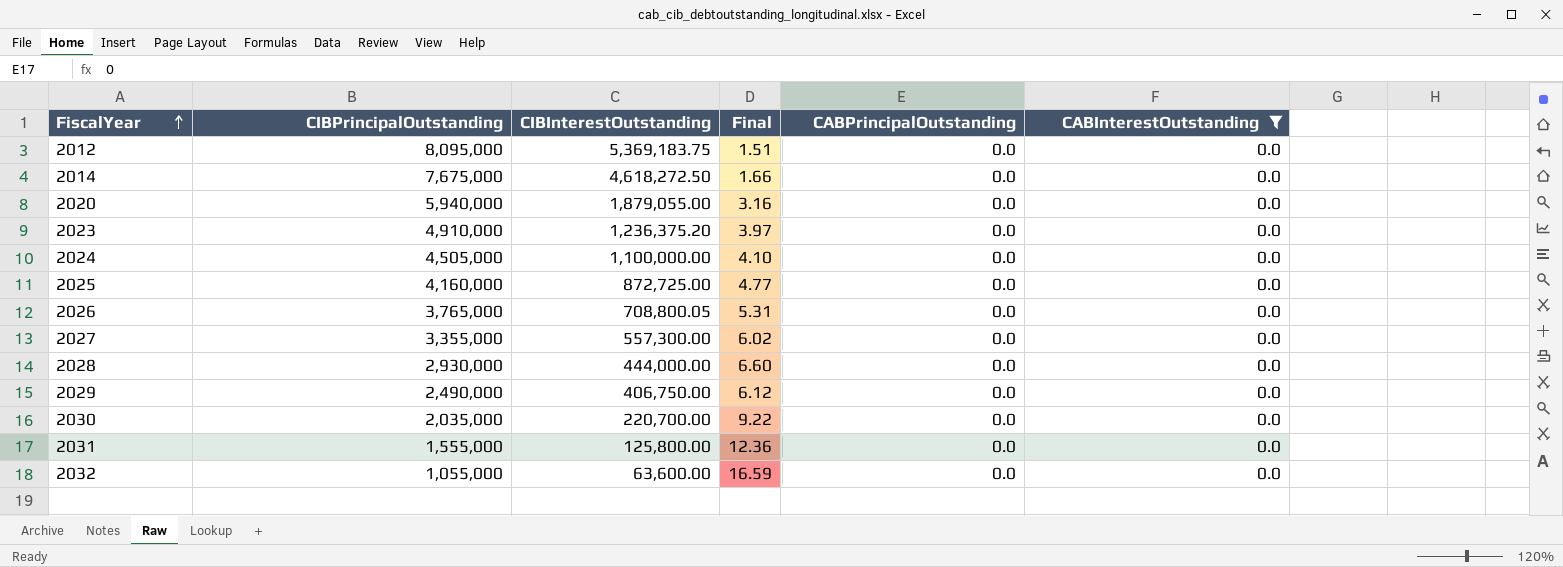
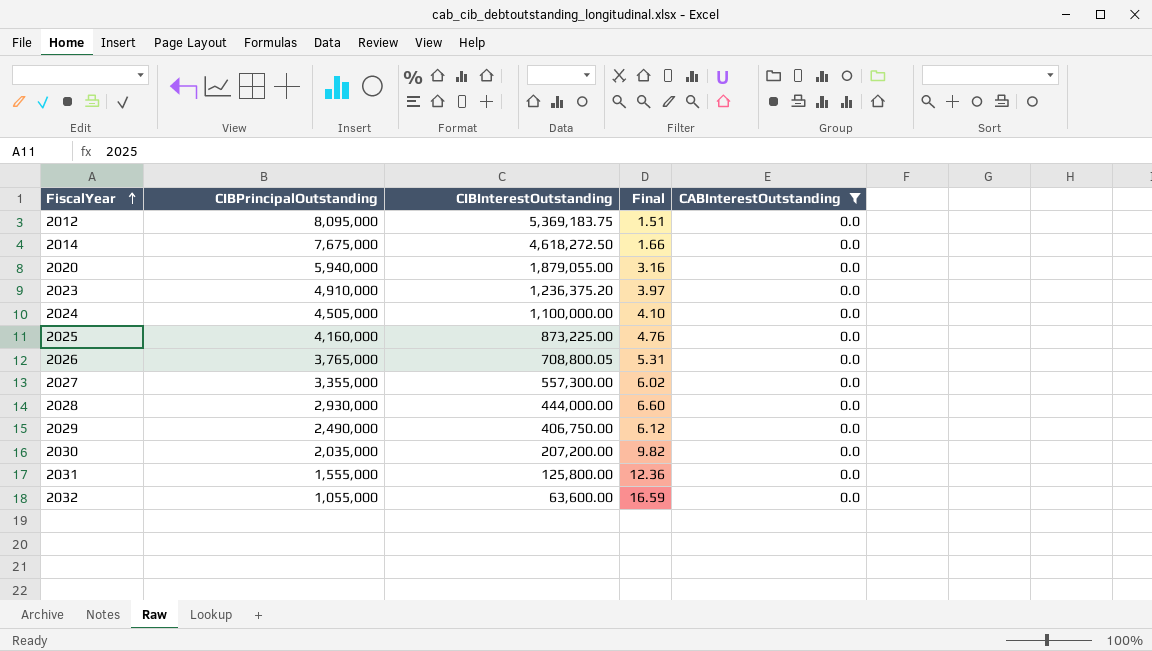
column CABPrincipalOutstanding | position: 5 -> none
2025 | CIBInterestOutstanding: 872,725.00 -> 873,225.00
2025 | Final: 4.77 -> 4.76
2030 | CIBInterestOutstanding: 220,700.00 -> 207,200.00
2030 | Final: 9.22 -> 9.82

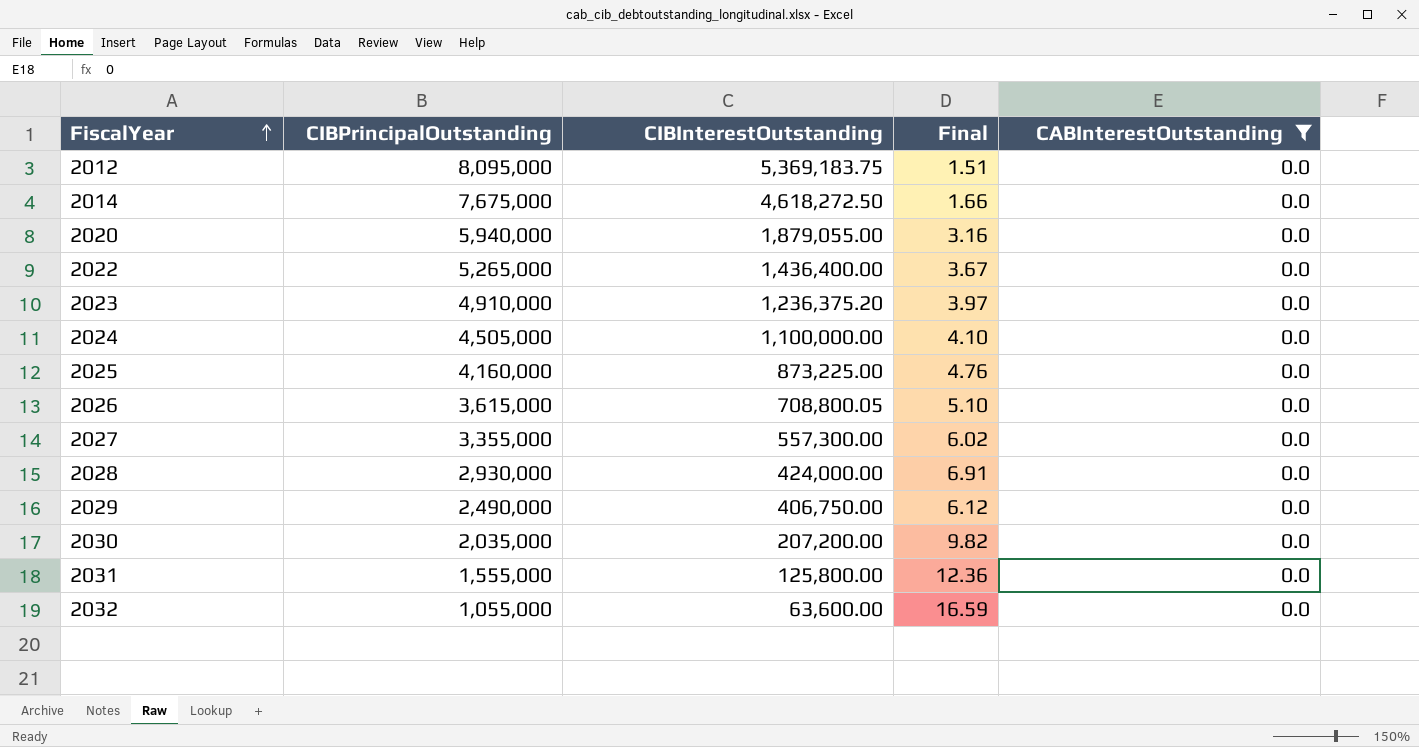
row 2022: none -> 5,265,000 | 1,436,400.00 | 3.67 | 0.0
2026 | CIBPrincipalOutstanding: 3,765,000 -> 3,615,000
2026 | Final: 5.31 -> 5.10
2028 | CIBInterestOutstanding: 444,000.00 -> 424,000.00
2028 | Final: 6.60 -> 6.91

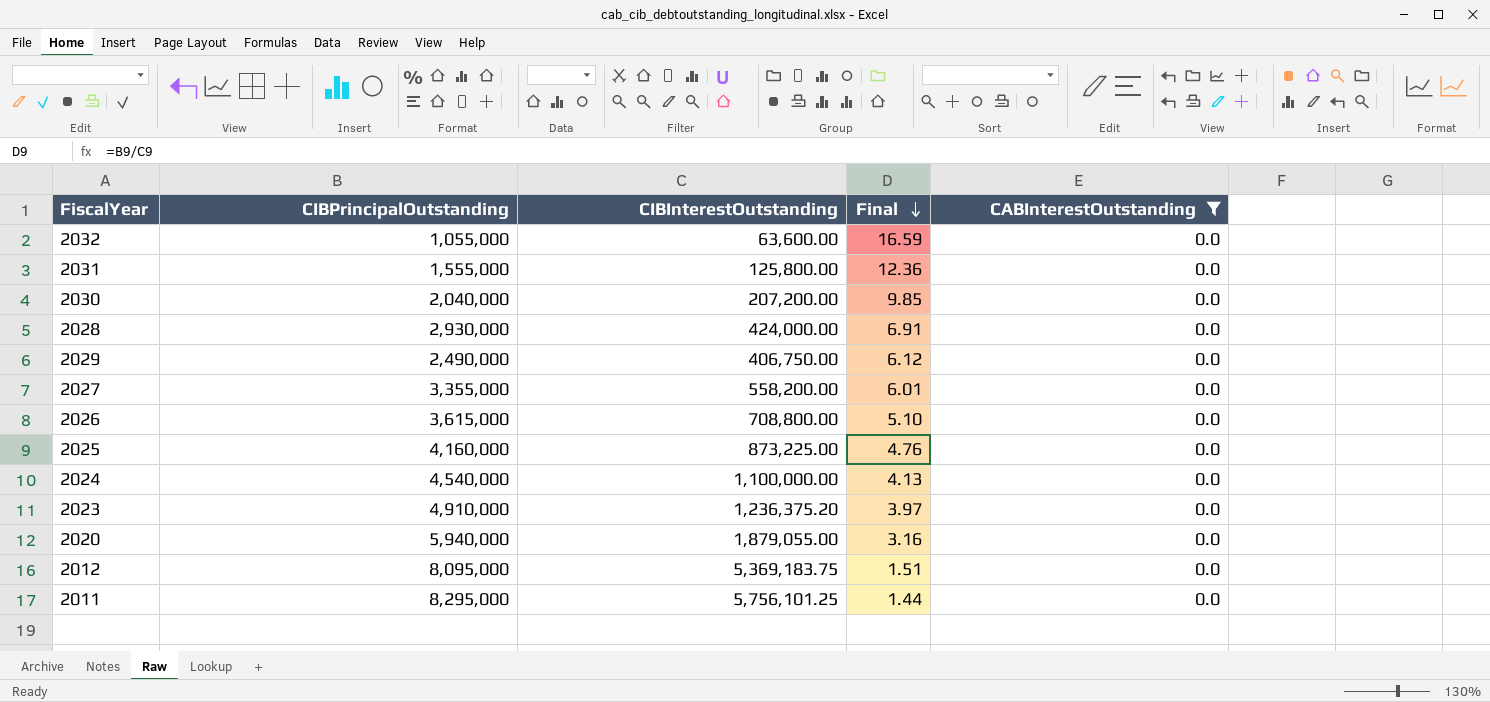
row order: FiscalYear ascending -> Final descending
row 2014: 7,675,000 | 4,618,272.50 | 1.66 | 0.0 -> none
row 2022: 5,265,000 | 1,436,400.00 | 3.67 | 0.0 -> none
2030 | CIBPrincipalOutstanding: 2,035,000 -> 2,040,000
2030 | Final: 9.82 -> 9.85
2027 | CIBInterestOutstanding: 557,300.00 -> 558,200.00
2027 | Final: 6.02 -> 6.01
2026 | CIBInterestOutstanding: 708,800.05 -> 708,800.00
2024 | CIBPrincipalOutstanding: 4,505,000 -> 4,540,000
2024 | Final: 4.10 -> 4.13
row 2011: none -> 8,295,000 | 5,756,101.25 | 1.44 | 0.0

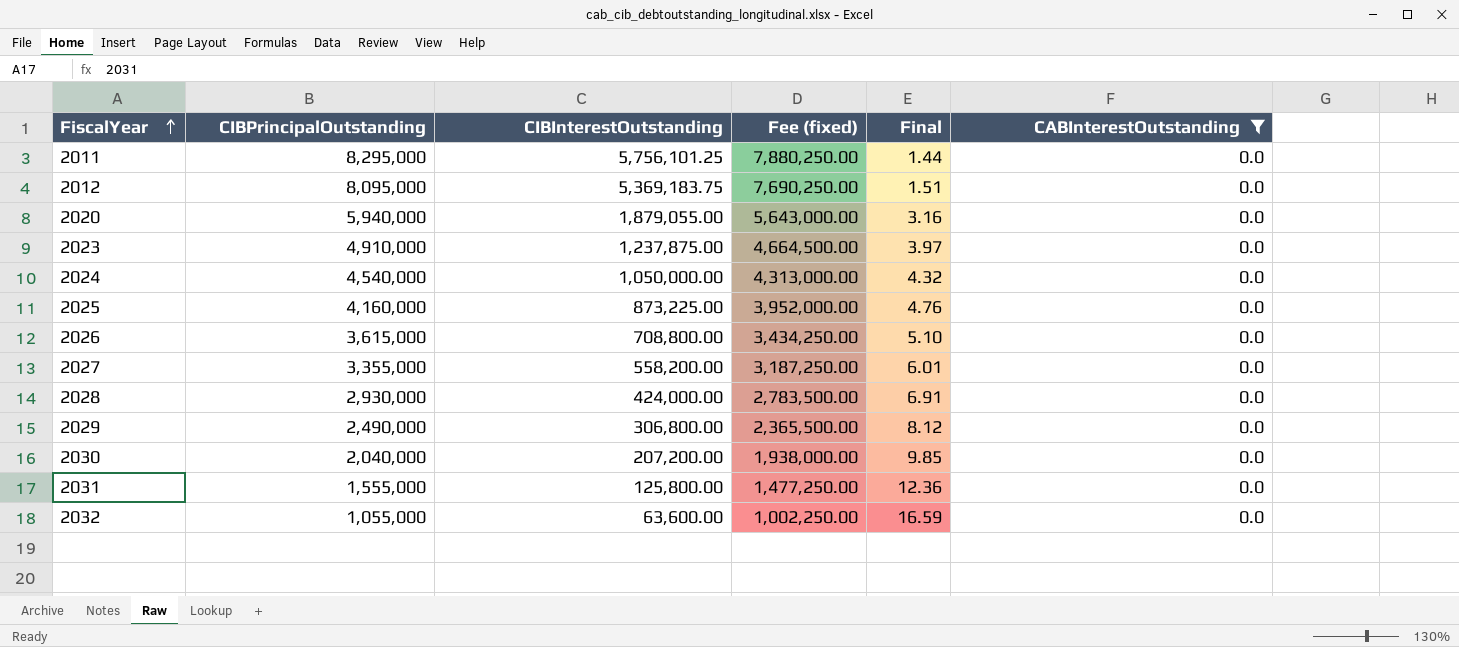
row order: Final descending -> FiscalYear ascending
column Fee (fixed) | formula: none -> [CIBPrincipalOutstanding] * 0.95
2023 | CIBInterestOutstanding: 1,236,375.20 -> 1,237,875.00
2024 | CIBInterestOutstanding: 1,100,000.00 -> 1,050,000.00
2024 | Final: 4.13 -> 4.32
2029 | CIBInterestOutstanding: 406,750.00 -> 306,800.00
2029 | Final: 6.12 -> 8.12

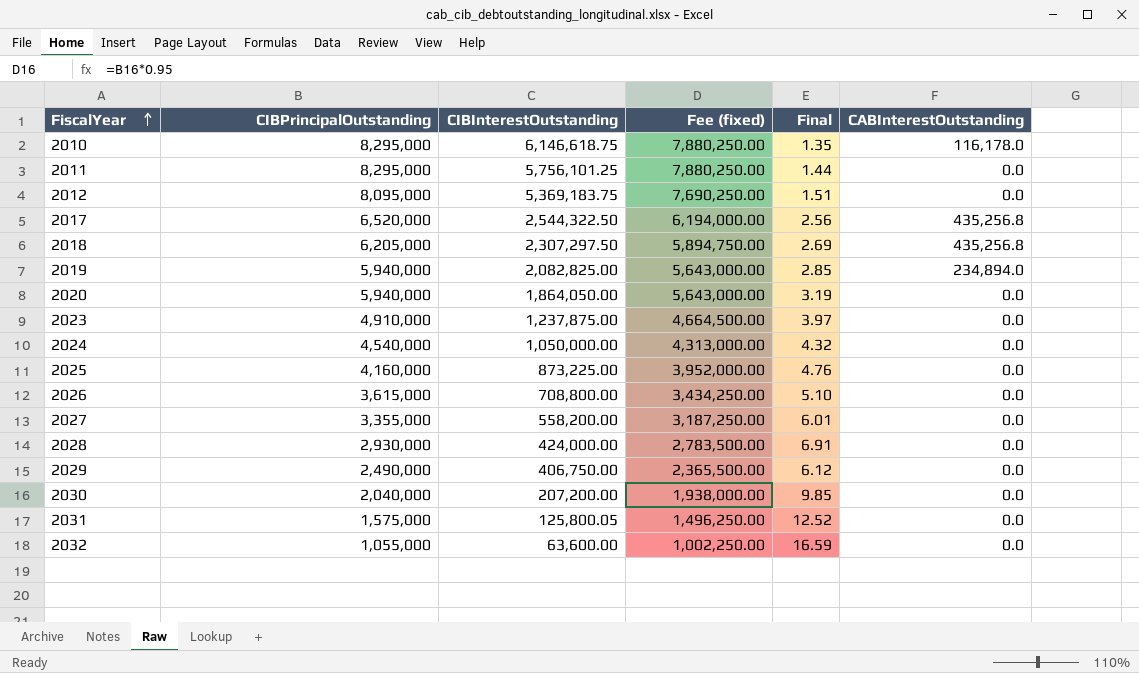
filter: CABInterestOutstanding = 0.0 -> none
2020 | CIBInterestOutstanding: 1,879,055.00 -> 1,864,050.00
2020 | Final: 3.16 -> 3.19
2029 | CIBInterestOutstanding: 306,800.00 -> 406,750.00
2029 | Final: 8.12 -> 6.12
2031 | CIBPrincipalOutstanding: 1,555,000 -> 1,575,000
2031 | CIBInterestOutstanding: 125,800.00 -> 125,800.05
2031 | Fee (fixed): 1,477,250.00 -> 1,496,250.00
2031 | Final: 12.36 -> 12.52

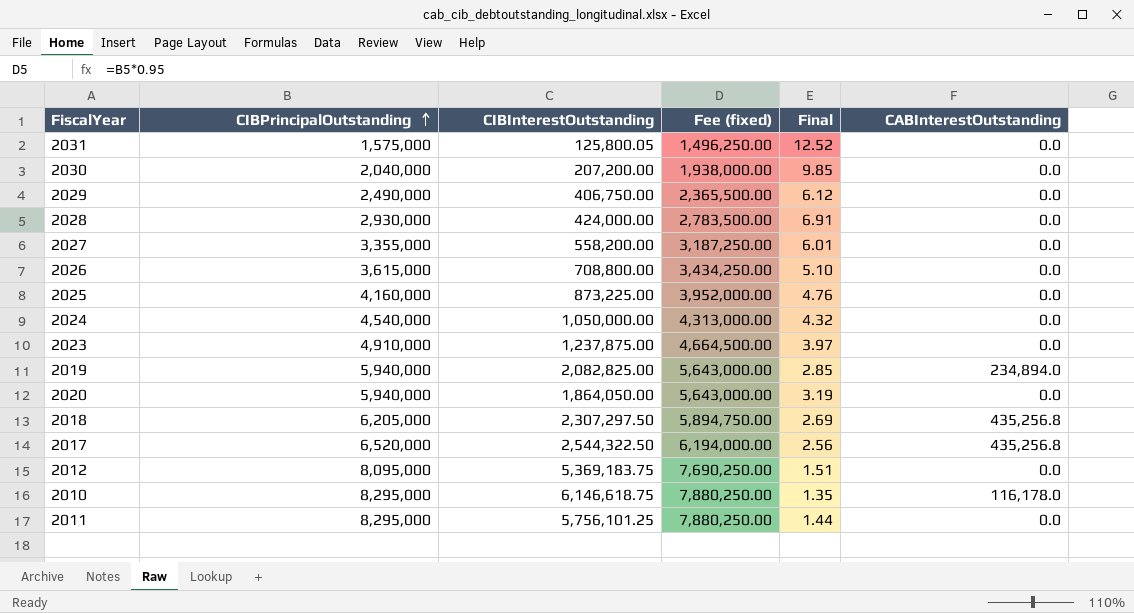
row order: FiscalYear ascending -> CIBPrincipalOutstanding ascending
row 2032: 1,055,000 | 63,600.00 | 1,002,250.00 | 16.59 | 0.0 -> none

